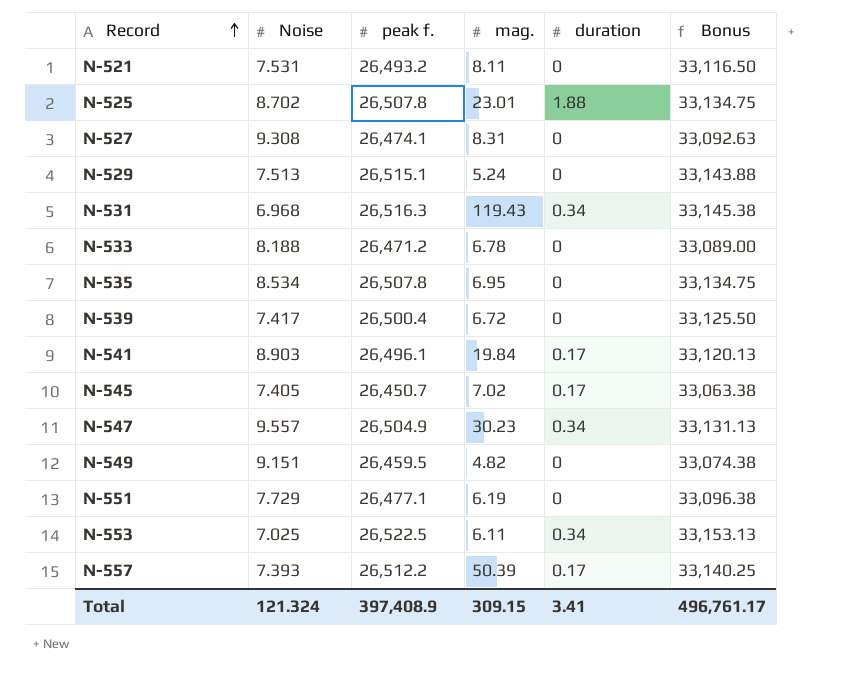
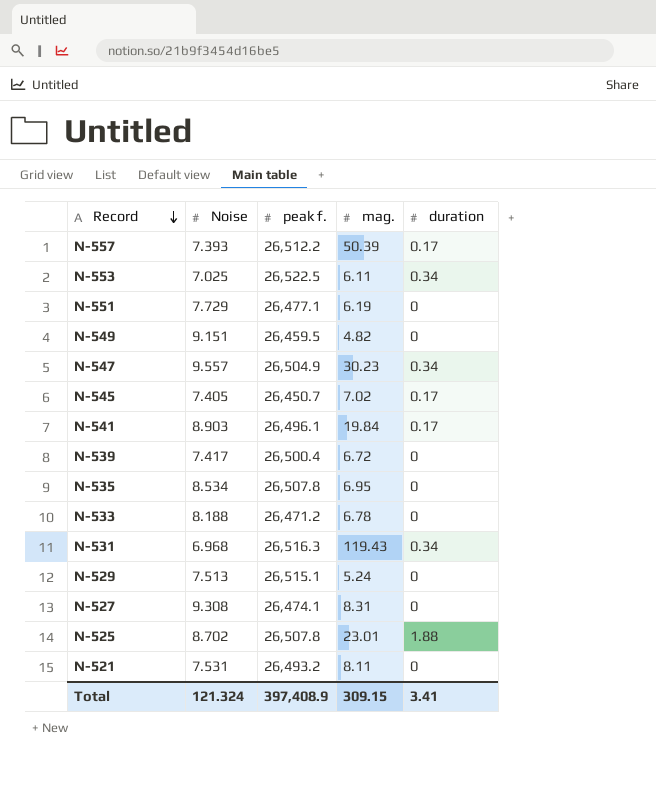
row order: Record ascending -> Record descending
column Bonus | formula: [peak f.] * 1.25 -> none

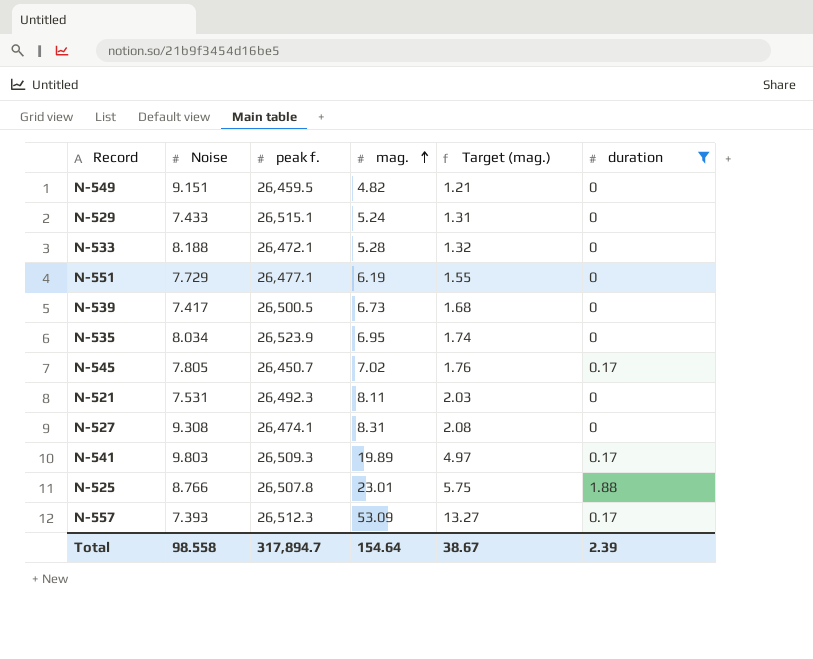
filter: none -> duration != 0.34
row order: Record descending -> mag. ascending
column Target (mag.) | formula: none -> [mag.] * 0.25
N-529 | Noise: 7.513 -> 7.433
N-533 | peak f.: 26,471.2 -> 26,472.1
N-533 | mag.: 6.78 -> 5.28
N-539 | peak f.: 26,500.4 -> 26,500.5
N-539 | mag.: 6.72 -> 6.73
N-535 | Noise: 8.534 -> 8.034
N-535 | peak f.: 26,507.8 -> 26,523.9
N-545 | Noise: 7.405 -> 7.805
N-521 | peak f.: 26,493.2 -> 26,492.3
N-541 | Noise: 8.903 -> 9.803
N-541 | peak f.: 26,496.1 -> 26,509.3
N-541 | mag.: 19.84 -> 19.89
N-525 | Noise: 8.702 -> 8.766
N-557 | peak f.: 26,512.2 -> 26,512.3
N-557 | mag.: 50.39 -> 53.09
Total | Noise: 121.324 -> 98.558
Total | peak f.: 397,408.9 -> 317,894.7
Total | mag.: 309.15 -> 154.64
Total | duration: 3.41 -> 2.39

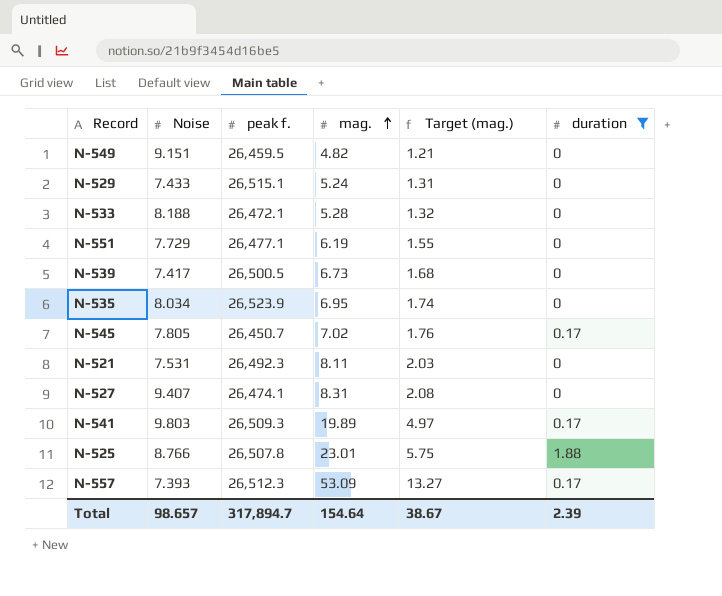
N-527 | Noise: 9.308 -> 9.407
Total | Noise: 98.558 -> 98.657

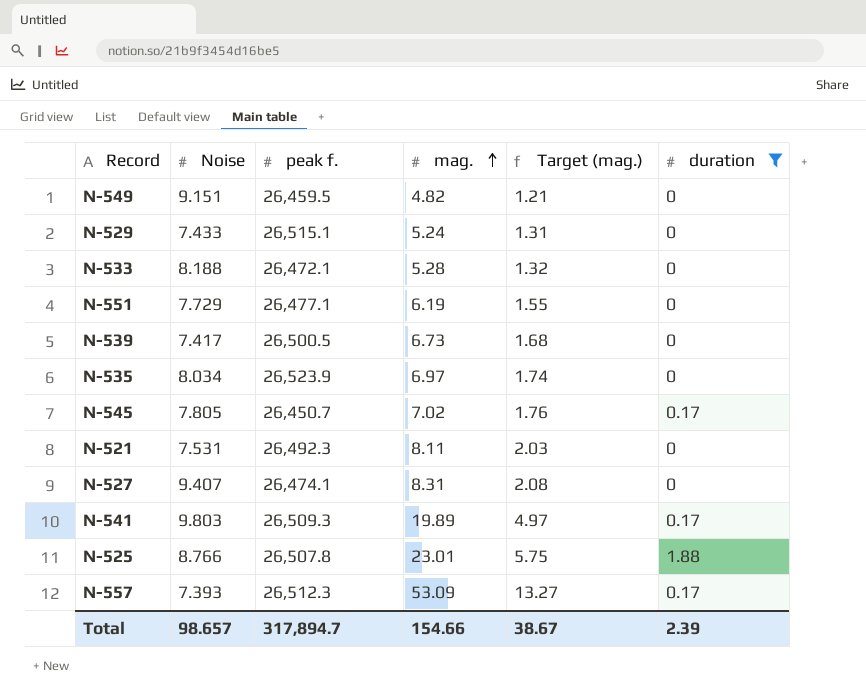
N-535 | mag.: 6.95 -> 6.97
Total | mag.: 154.64 -> 154.66

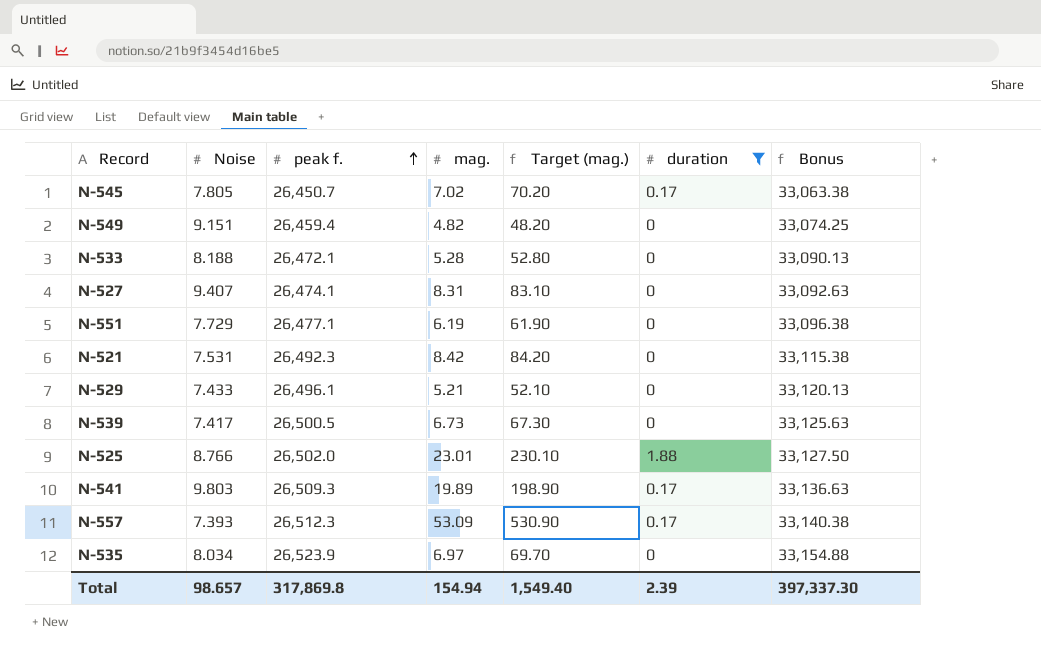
row order: mag. ascending -> peak f. ascending
column Target (mag.) | formula: [mag.] * 0.25 -> [mag.] * 10
column Bonus | formula: none -> [peak f.] * 1.25
N-549 | peak f.: 26,459.5 -> 26,459.4
N-521 | mag.: 8.11 -> 8.42
N-529 | peak f.: 26,515.1 -> 26,496.1
N-529 | mag.: 5.24 -> 5.21
N-525 | peak f.: 26,507.8 -> 26,502.0
Total | peak f.: 317,894.7 -> 317,869.8
Total | mag.: 154.66 -> 154.94
Total | Target (mag.): 38.67 -> 1,549.40

